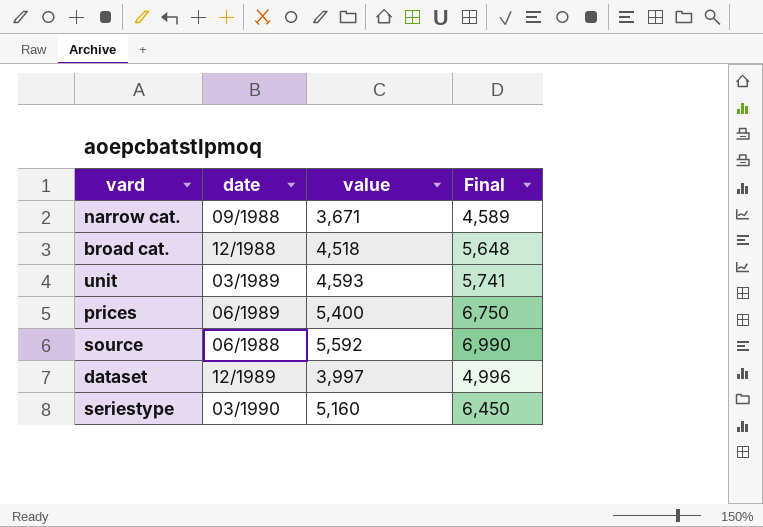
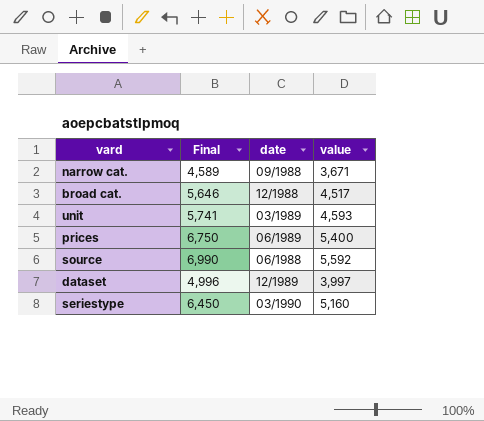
column Final | position: 4 -> 2
broad cat. | Final: 5,648 -> 5,646
broad cat. | value: 4,518 -> 4,517

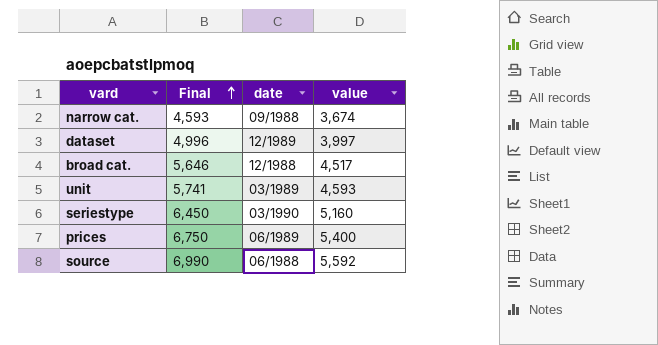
row order: none -> Final ascending
narrow cat. | Final: 4,589 -> 4,593
narrow cat. | value: 3,671 -> 3,674

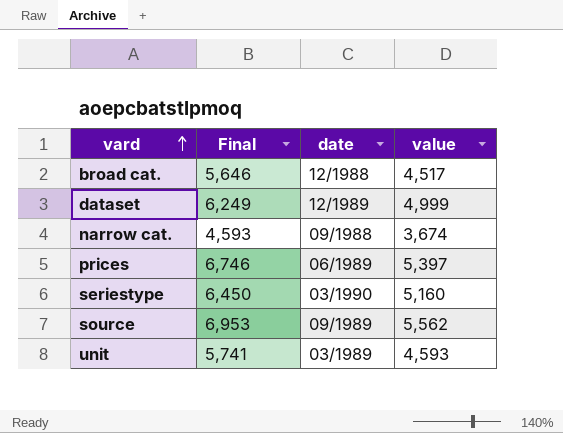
row order: Final ascending -> vard ascending
dataset | Final: 4,996 -> 6,249
dataset | value: 3,997 -> 4,999
prices | Final: 6,750 -> 6,746
prices | value: 5,400 -> 5,397
source | Final: 6,990 -> 6,953
source | date: 06/1988 -> 09/1989
source | value: 5,592 -> 5,562

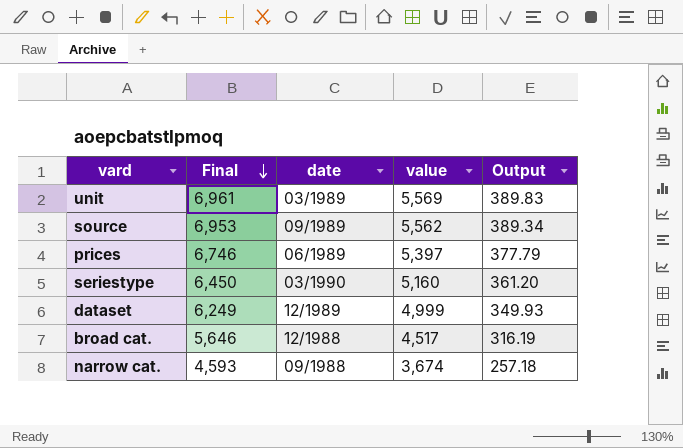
row order: vard ascending -> Final descending
column Output | formula: none -> [value] * 0.07
unit | Final: 5,741 -> 6,961
unit | value: 4,593 -> 5,569

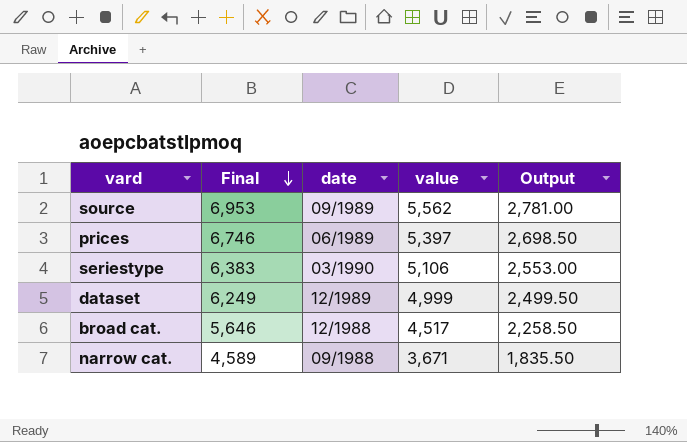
column Output | formula: [value] * 0.07 -> [value] * 0.5
row unit: 6,961 | 03/1989 | 5,569 | 389.83 -> none
seriestype | Final: 6,450 -> 6,383
seriestype | value: 5,160 -> 5,106
narrow cat. | Final: 4,593 -> 4,589
narrow cat. | value: 3,674 -> 3,671

